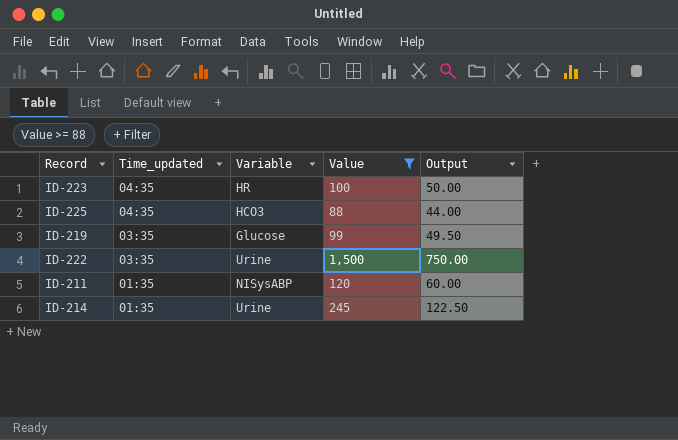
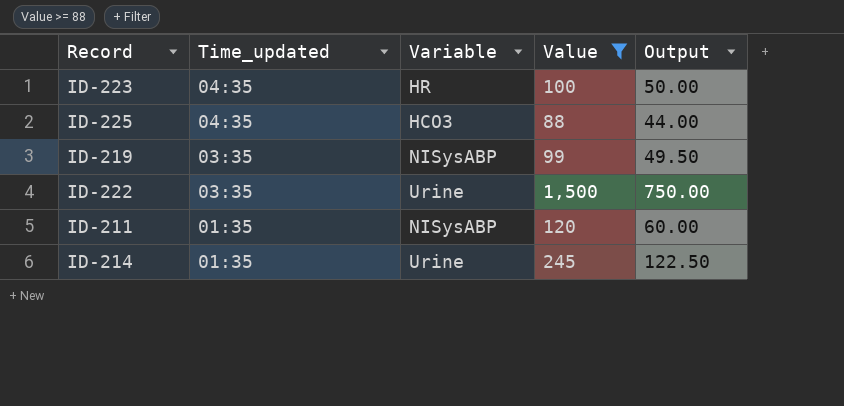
ID-219 | Variable: Glucose -> NISysABP

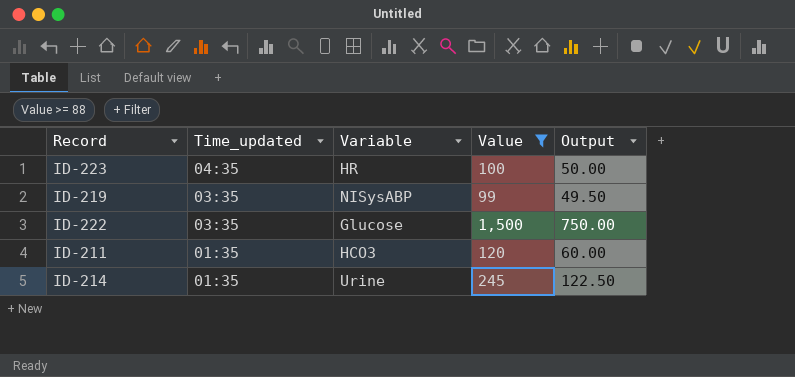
row ID-225: 04:35 | HCO3 | 88 | 44.00 -> none
ID-222 | Variable: Urine -> Glucose
ID-211 | Variable: NISysABP -> HCO3

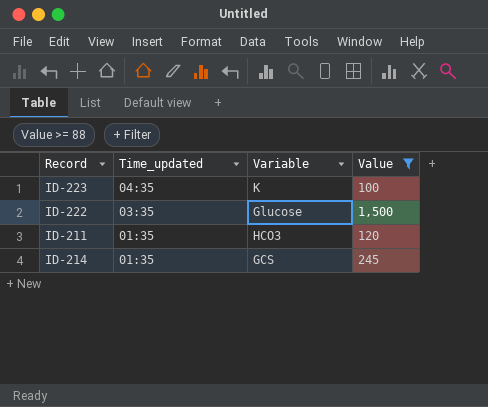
column Output | formula: [Value] * 0.5 -> none
row ID-219: 03:35 | NISysABP | 99 | 49.50 -> none
ID-223 | Variable: HR -> K
ID-214 | Variable: Urine -> GCS

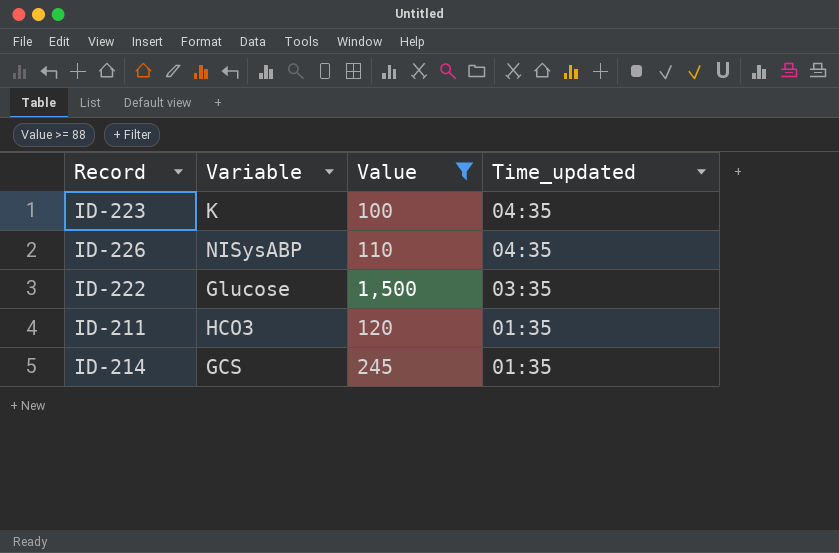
column Time_updated | position: 2 -> 4
row ID-226: none -> NISysABP | 110 | 04:35

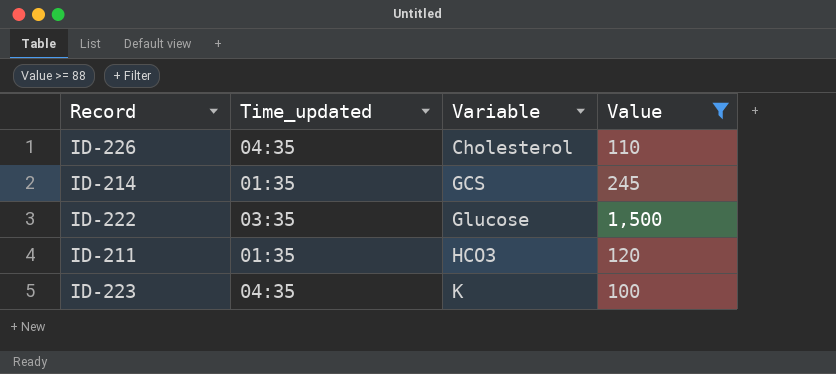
row order: Time_updated descending -> Variable ascending
column Time_updated | position: 4 -> 2
ID-226 | Variable: NISysABP -> Cholesterol

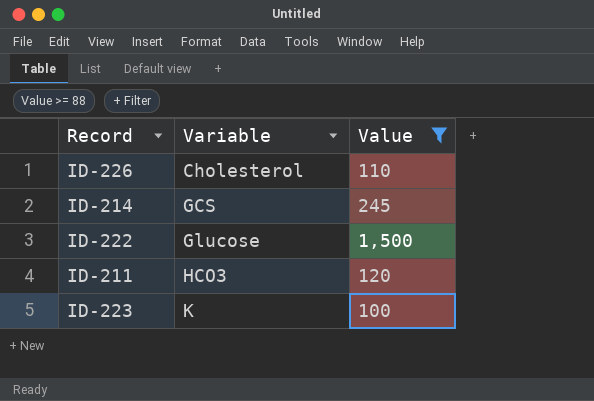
column Time_updated | position: 2 -> none

